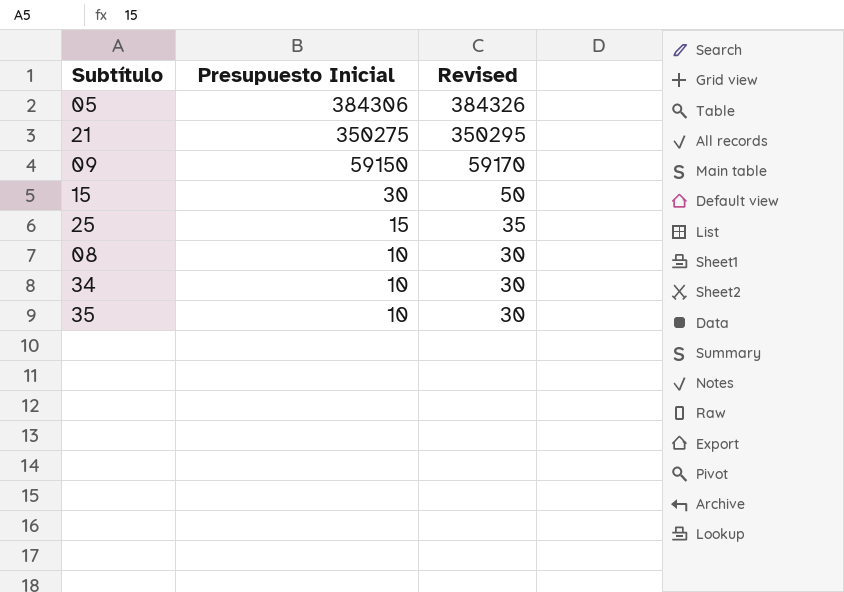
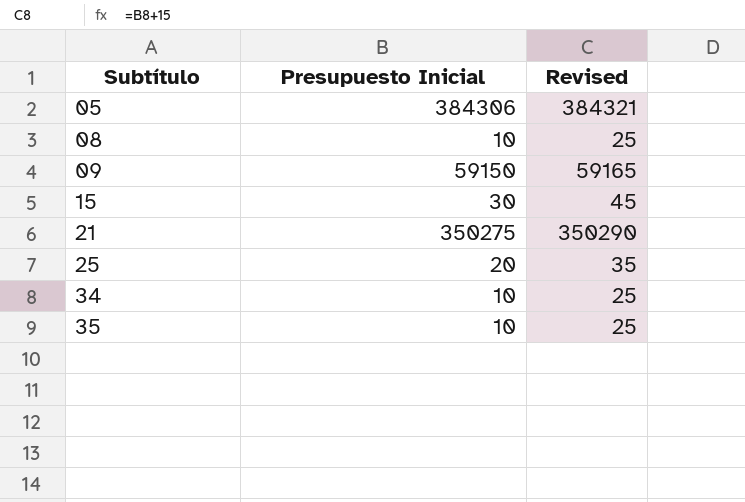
row order: Presupuesto Inicial descending -> Subtítulo ascending
column Revised | formula: [Presupuesto Inicial] + 20 -> [Presupuesto Inicial] + 15
25 | Presupuesto Inicial: 15 -> 20

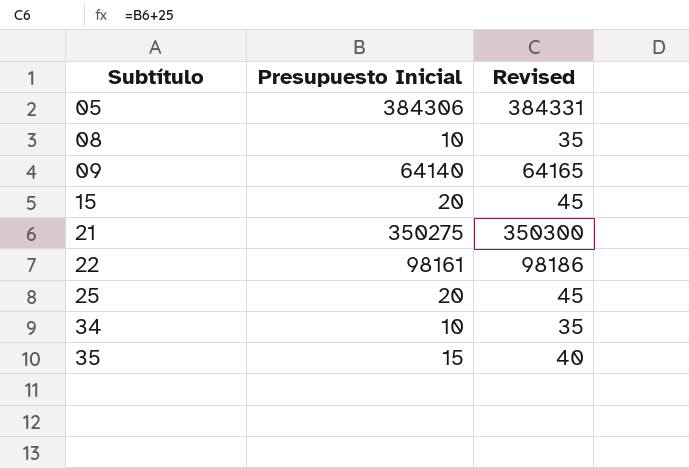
column Revised | formula: [Presupuesto Inicial] + 15 -> [Presupuesto Inicial] + 25
09 | Presupuesto Inicial: 59150 -> 64140
15 | Presupuesto Inicial: 30 -> 20
row 22: none -> 98161 | 98186
35 | Presupuesto Inicial: 10 -> 15

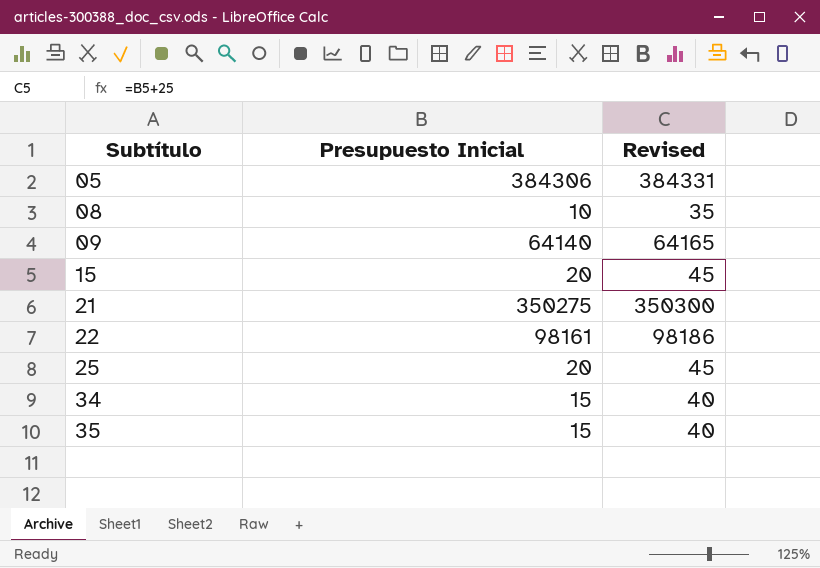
34 | Presupuesto Inicial: 10 -> 15
34 | Revised: 35 -> 40

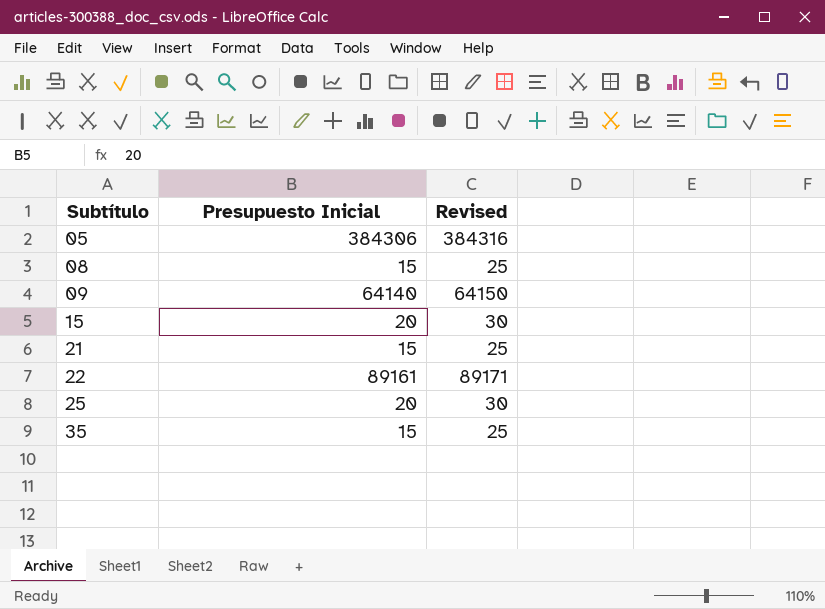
column Revised | formula: [Presupuesto Inicial] + 25 -> [Presupuesto Inicial] + 10
row 34: 15 | 40 -> none
08 | Presupuesto Inicial: 10 -> 15
21 | Presupuesto Inicial: 350275 -> 15
22 | Presupuesto Inicial: 98161 -> 89161

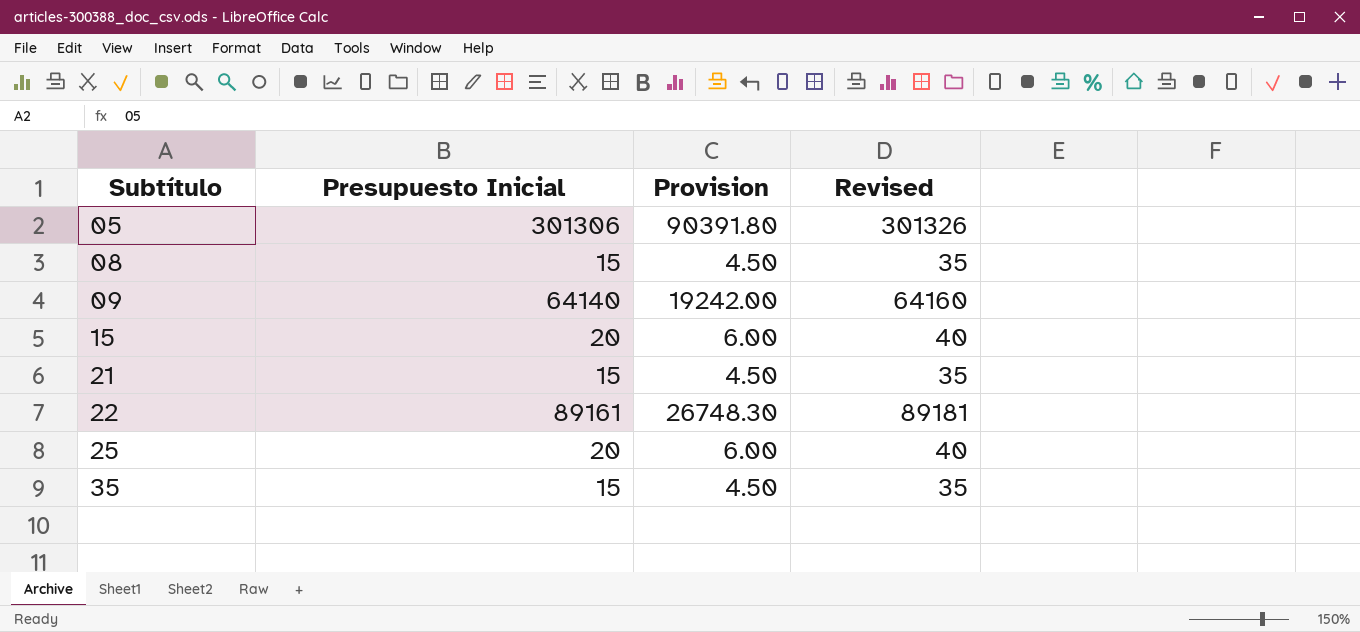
column Provision | formula: none -> [Presupuesto Inicial] * 0.3
column Revised | formula: [Presupuesto Inicial] + 10 -> [Presupuesto Inicial] + 20
05 | Presupuesto Inicial: 384306 -> 301306

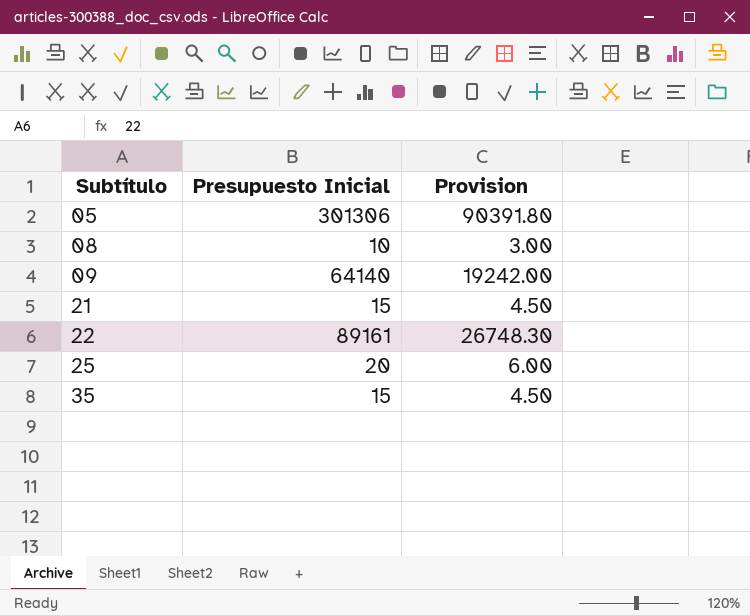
column Revised | formula: [Presupuesto Inicial] + 20 -> none
row 15: 20 | 6.00 | 40 -> none
08 | Presupuesto Inicial: 15 -> 10
08 | Provision: 4.50 -> 3.00

